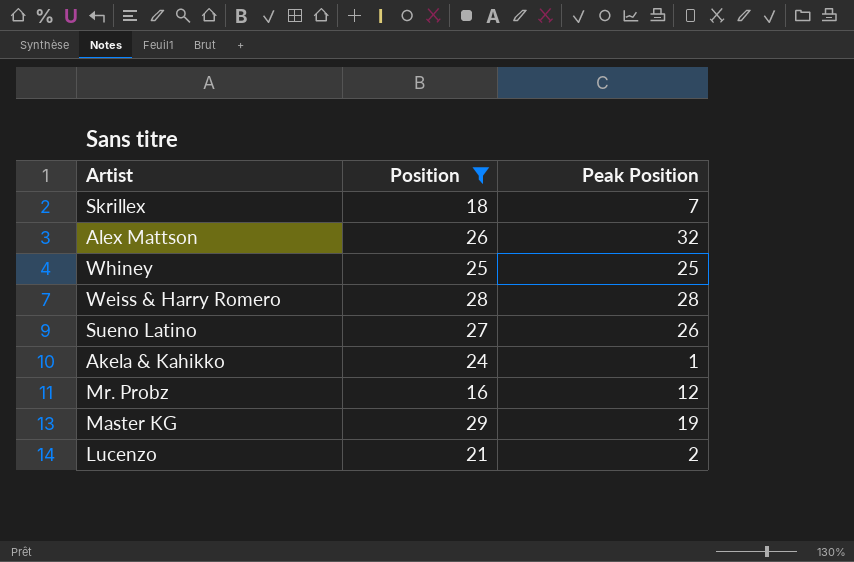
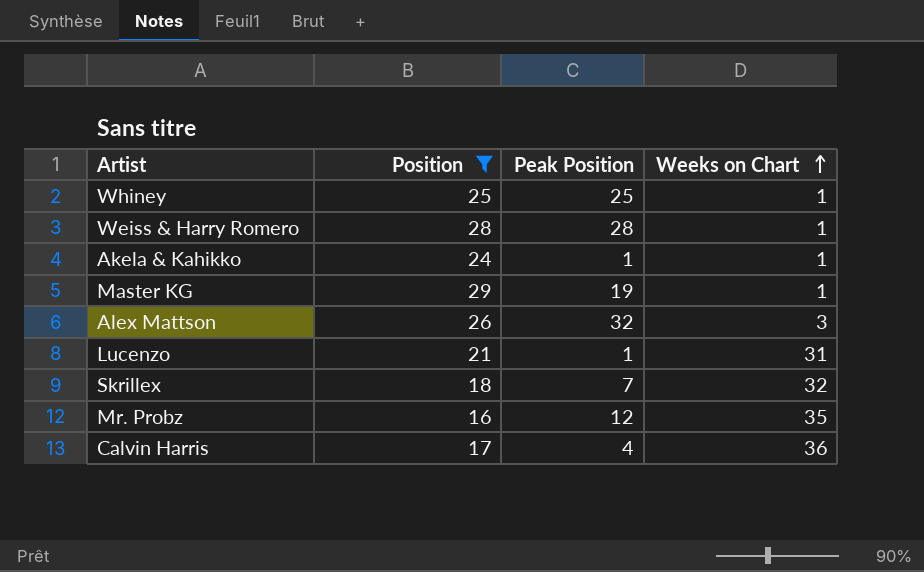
row order: none -> Weeks on Chart ascending
column Weeks on Chart | position: none -> 4
row Sueno Latino: 27 | 26 -> none
Lucenzo | Peak Position: 2 -> 1
row Calvin Harris: none -> 17 | 4 | 36

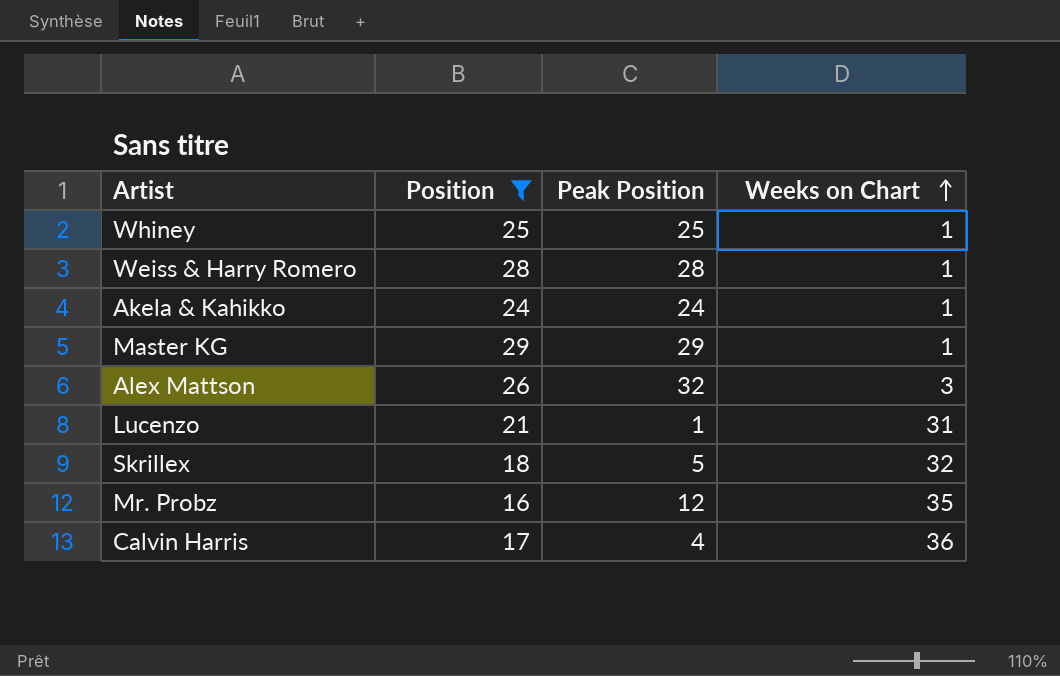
Akela & Kahikko | Peak Position: 1 -> 24
Master KG | Peak Position: 19 -> 29
Skrillex | Peak Position: 7 -> 5

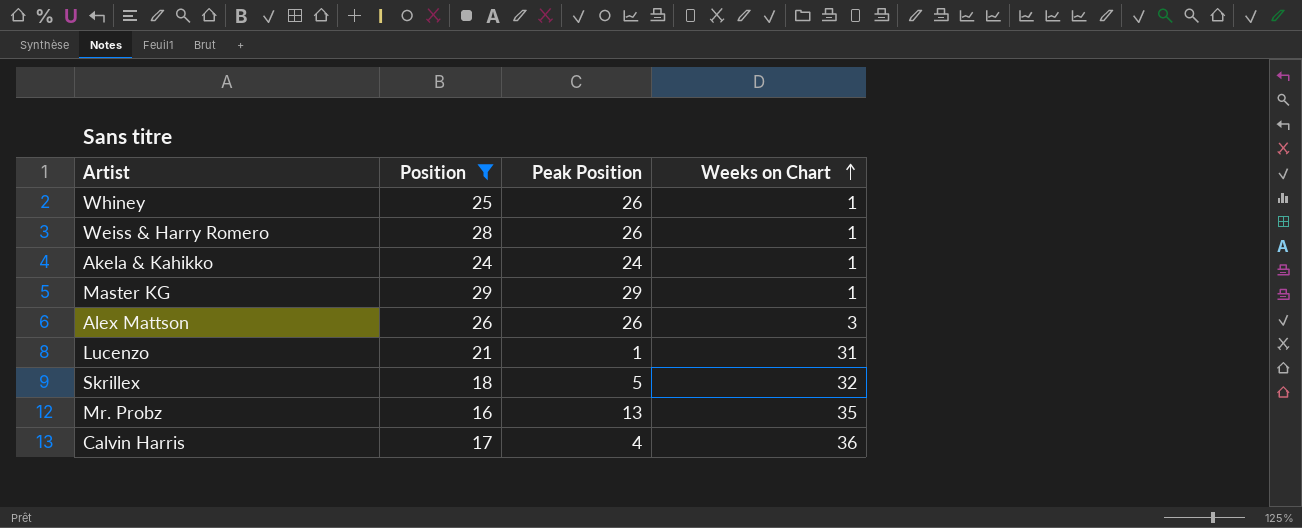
Whiney | Peak Position: 25 -> 26
Weiss & Harry Romero | Peak Position: 28 -> 26
Alex Mattson | Peak Position: 32 -> 26
Mr. Probz | Peak Position: 12 -> 13

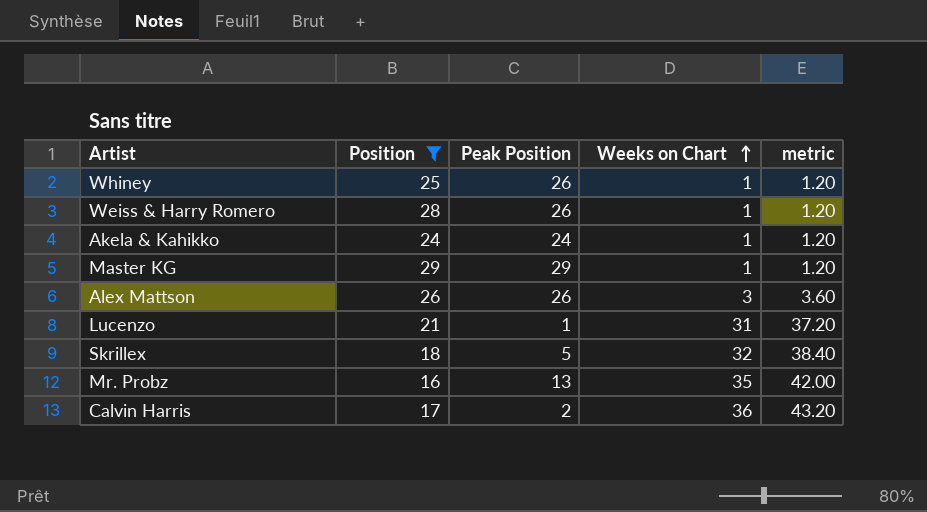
column metric | formula: none -> [Weeks on Chart] * 1.2
Calvin Harris | Peak Position: 4 -> 2

